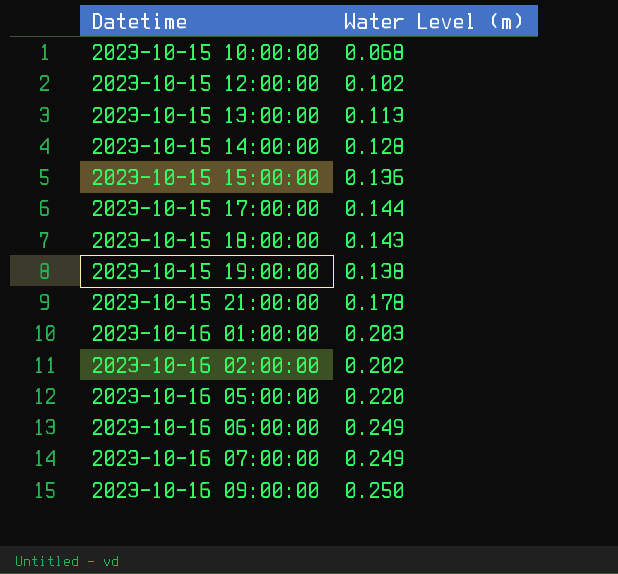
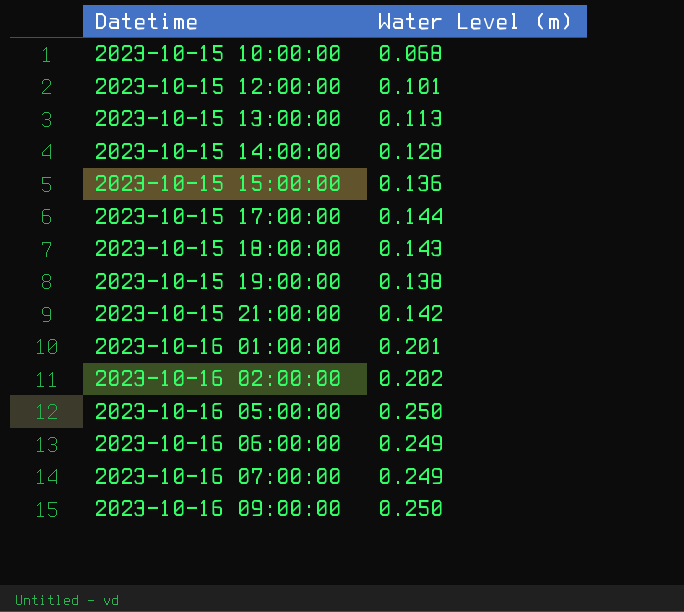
2023-10-15 12:00:00 | Water Level (m): 0.102 -> 0.101
2023-10-15 21:00:00 | Water Level (m): 0.178 -> 0.142
2023-10-16 01:00:00 | Water Level (m): 0.203 -> 0.201
2023-10-16 05:00:00 | Water Level (m): 0.220 -> 0.250

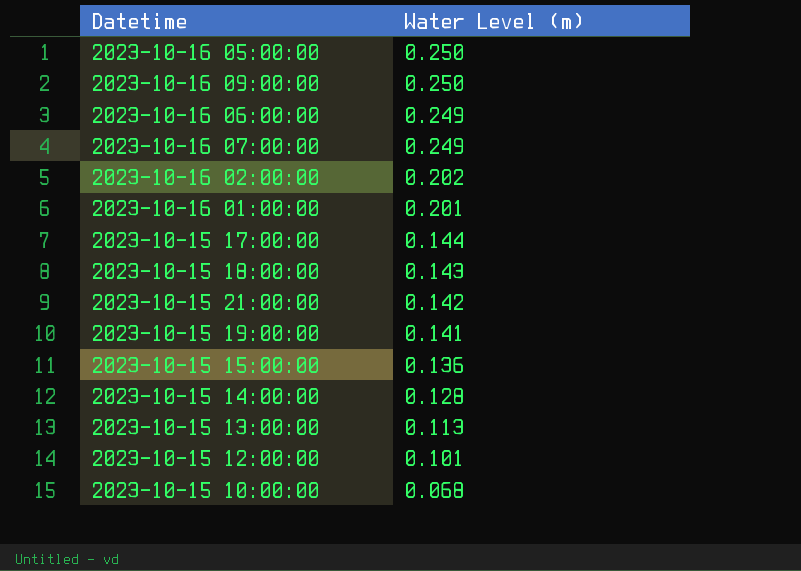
row order: Datetime ascending -> Water Level (m) descending
2023-10-15 19:00:00 | Water Level (m): 0.138 -> 0.141

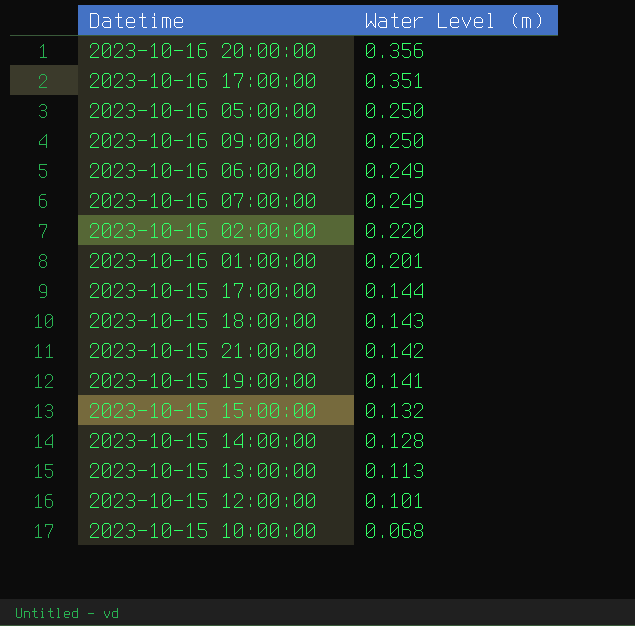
row 2023-10-16 20:00:00: none -> 0.356
row 2023-10-16 17:00:00: none -> 0.351
2023-10-16 02:00:00 | Water Level (m): 0.202 -> 0.220
2023-10-15 15:00:00 | Water Level (m): 0.136 -> 0.132

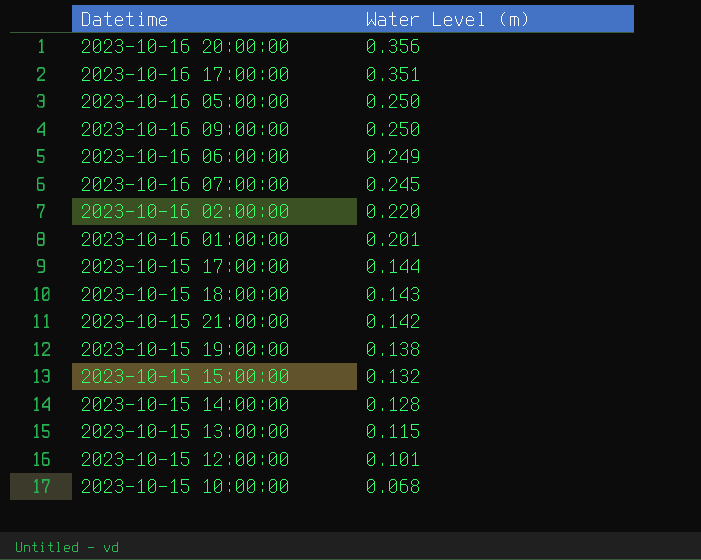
2023-10-16 07:00:00 | Water Level (m): 0.249 -> 0.245
2023-10-15 19:00:00 | Water Level (m): 0.141 -> 0.138
2023-10-15 13:00:00 | Water Level (m): 0.113 -> 0.115

